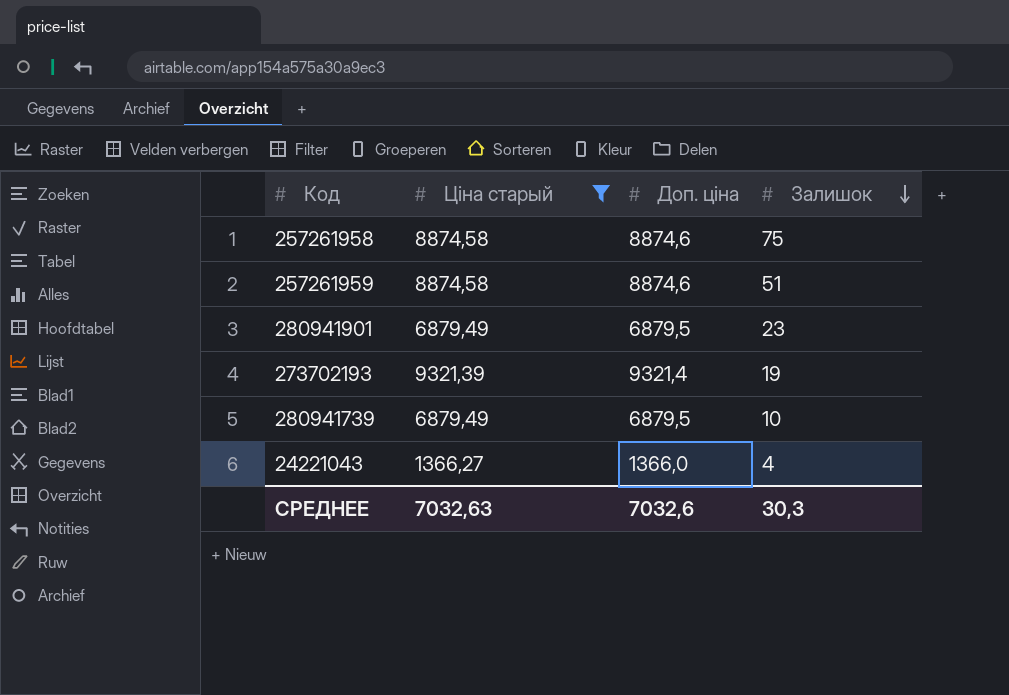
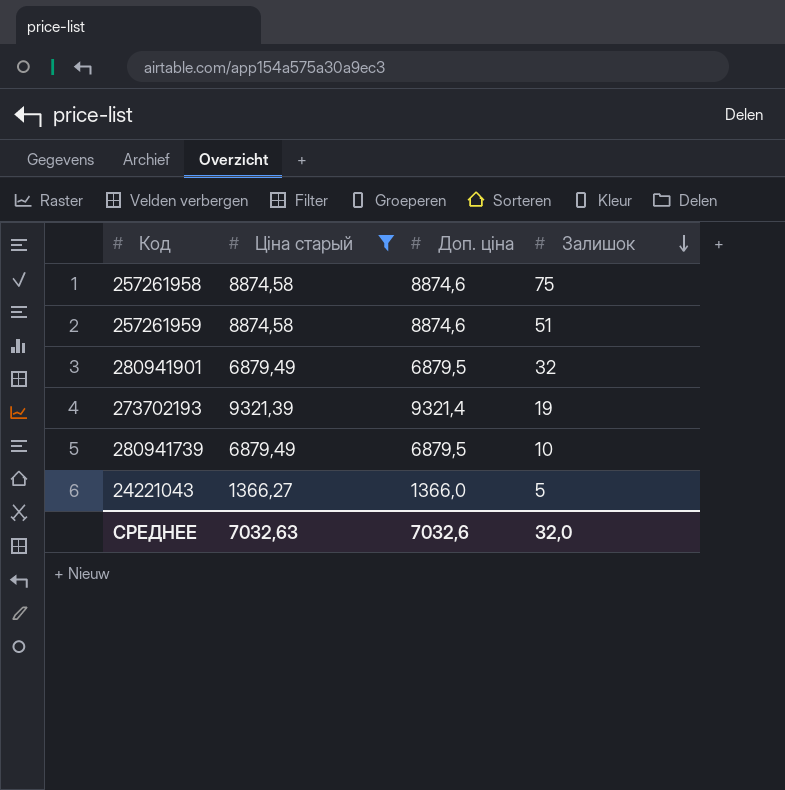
280941901 | Залишок: 23 -> 32
24221043 | Залишок: 4 -> 5
СРЕДНЕЕ | Залишок: 30,3 -> 32,0

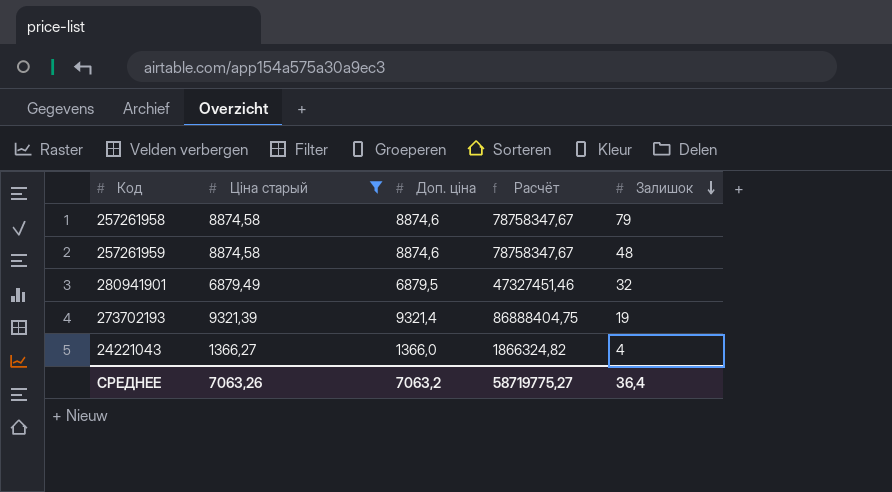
column Расчёт | formula: none -> [Ціна старый] * [Доп. ціна]
row 280941739: 6879,49 | 6879,5 | 10 -> none
257261958 | Залишок: 75 -> 79
257261959 | Залишок: 51 -> 48
24221043 | Залишок: 5 -> 4
СРЕДНЕЕ | Ціна старый: 7032,63 -> 7063,26
СРЕДНЕЕ | Доп. ціна: 7032,6 -> 7063,2
СРЕДНЕЕ | Залишок: 32,0 -> 36,4

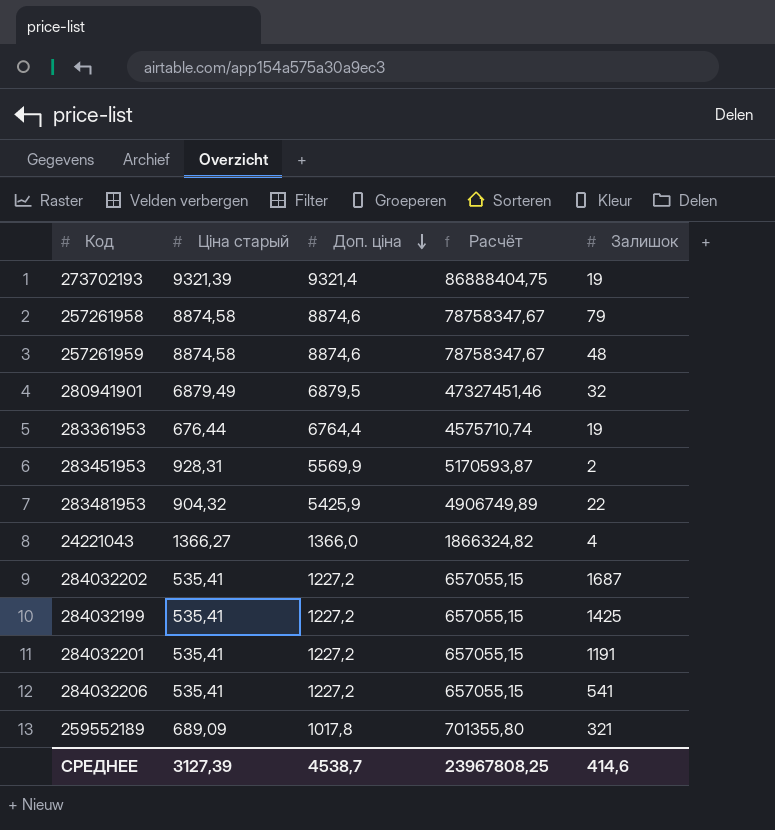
filter: Ціна старый >= 1366,27 -> none
row order: Залишок descending -> Доп. ціна descending
СРЕДНЕЕ | Ціна старый: 7063,26 -> 3127,39
СРЕДНЕЕ | Доп. ціна: 7063,2 -> 4538,7
СРЕДНЕЕ | Расчёт: 58719775,27 -> 23967808,25
СРЕДНЕЕ | Залишок: 36,4 -> 414,6

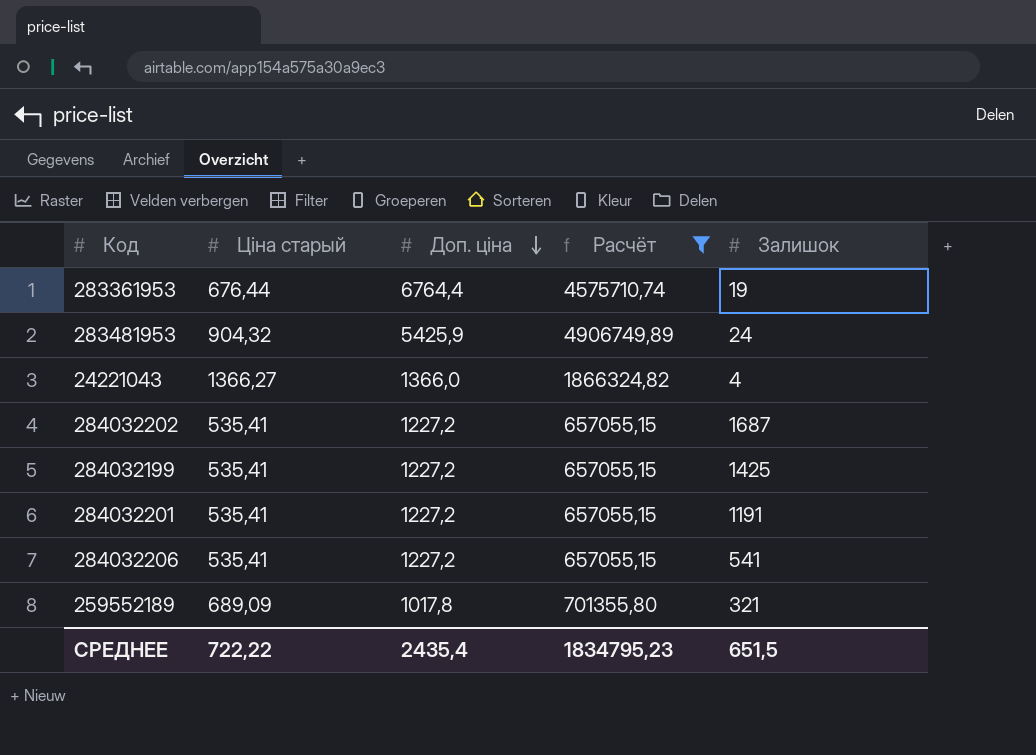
filter: none -> Расчёт <= 4906749,89
283481953 | Залишок: 22 -> 24
СРЕДНЕЕ | Ціна старый: 3127,39 -> 722,22
СРЕДНЕЕ | Доп. ціна: 4538,7 -> 2435,4
СРЕДНЕЕ | Расчёт: 23967808,25 -> 1834795,23
СРЕДНЕЕ | Залишок: 414,6 -> 651,5

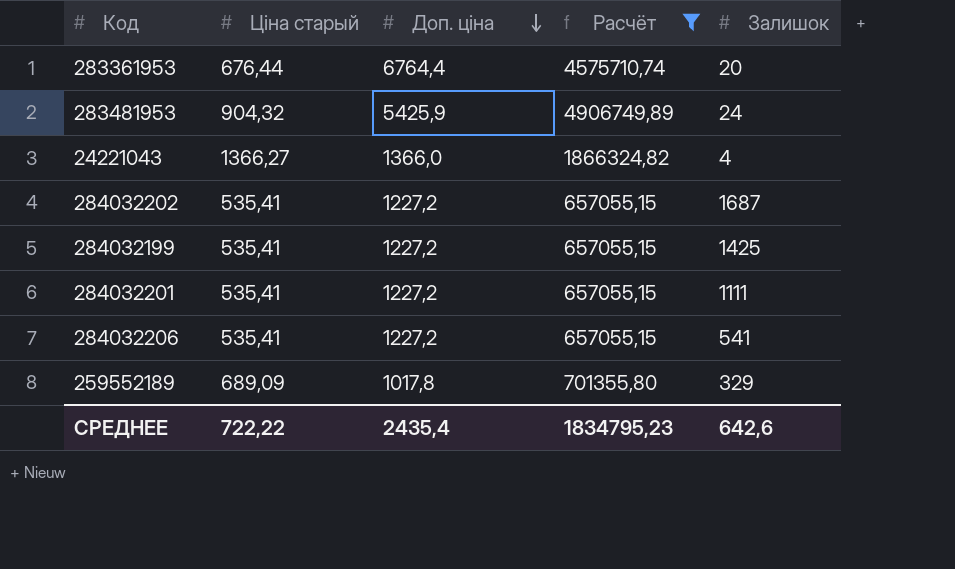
283361953 | Залишок: 19 -> 20
284032201 | Залишок: 1191 -> 1111
259552189 | Залишок: 321 -> 329
СРЕДНЕЕ | Залишок: 651,5 -> 642,6

